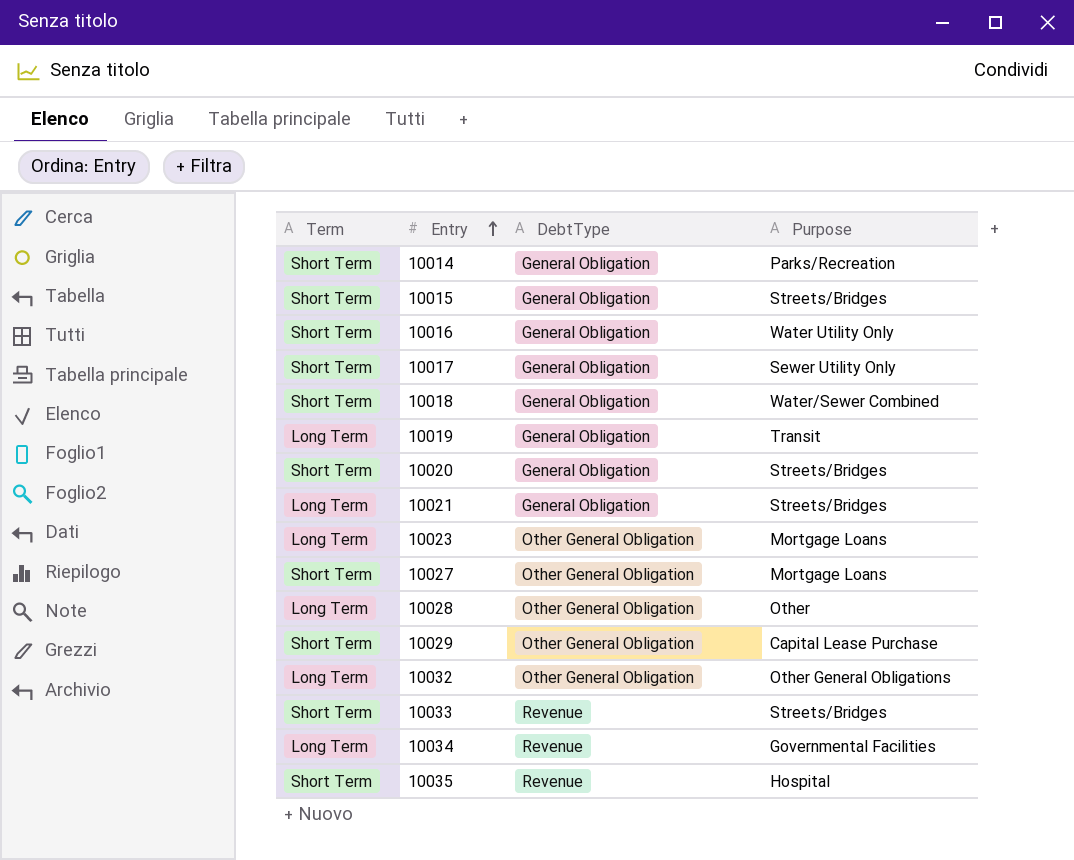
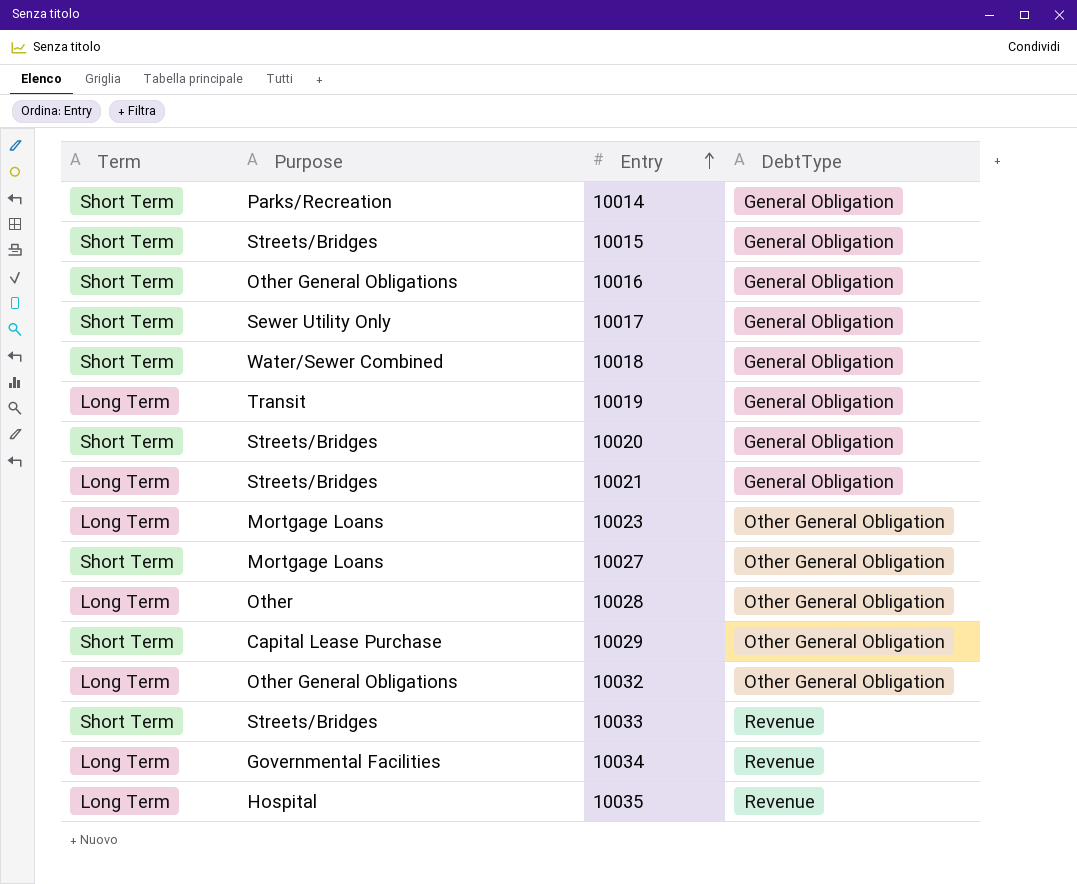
column Purpose | position: 4 -> 2
10016 | Purpose: Water Utility Only -> Other General Obligations
10035 | Term: Short Term -> Long Term

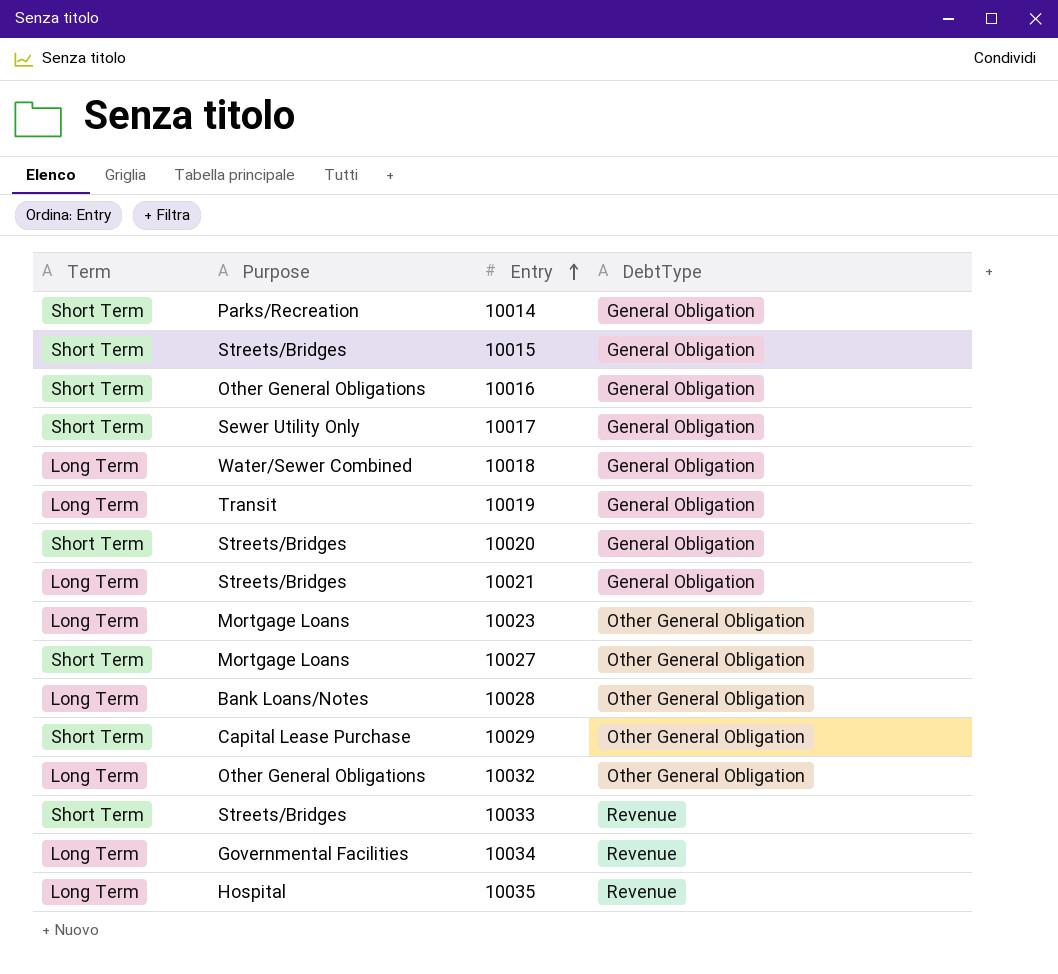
10018 | Term: Short Term -> Long Term
10028 | Purpose: Other -> Bank Loans/Notes

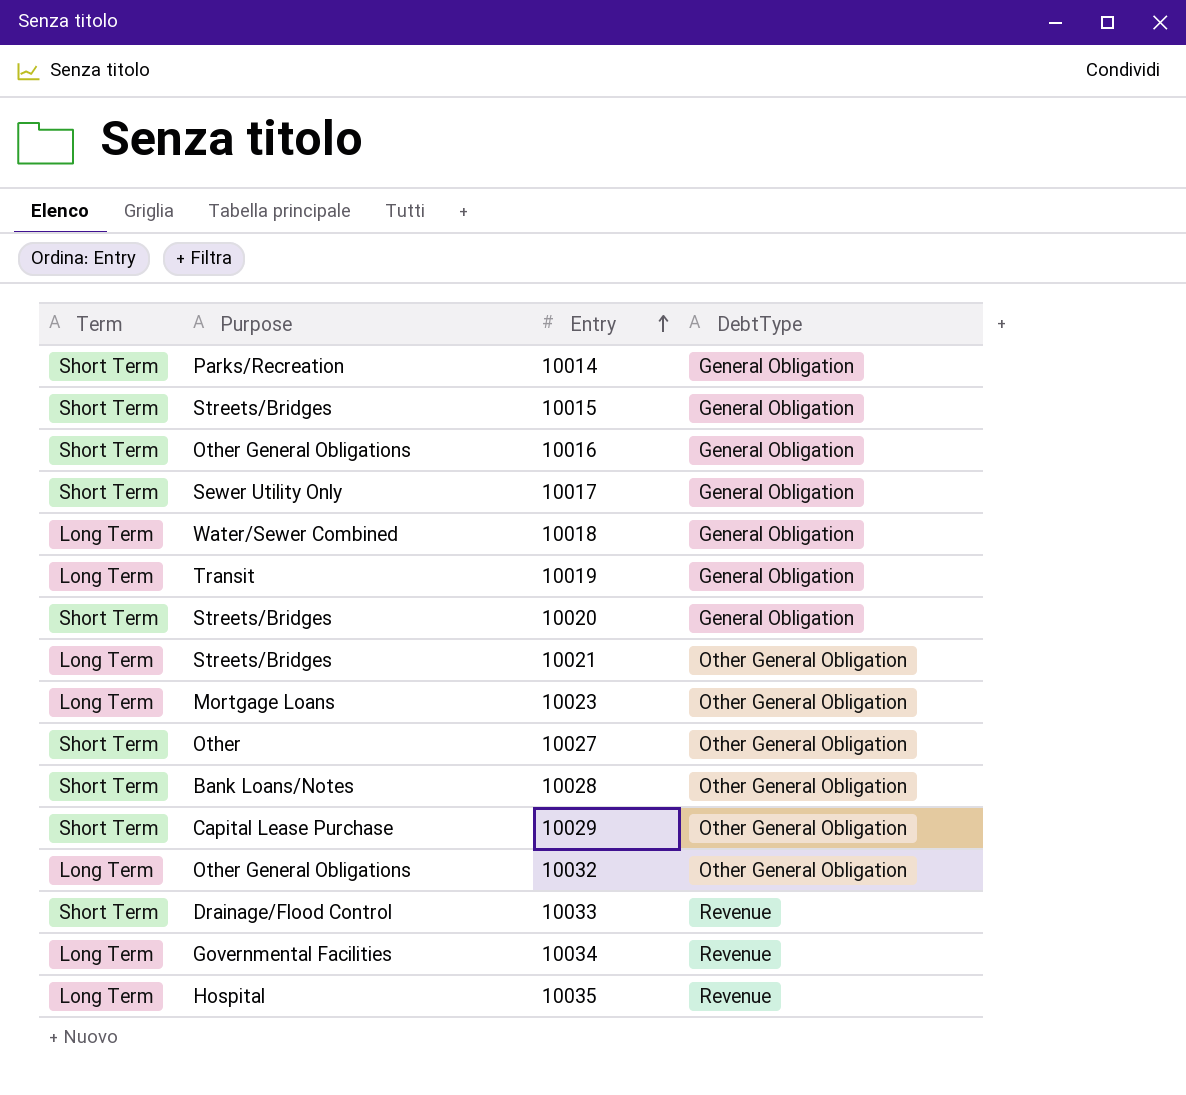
10021 | DebtType: General Obligation -> Other General Obligation
10027 | Purpose: Mortgage Loans -> Other
10028 | Term: Long Term -> Short Term
10033 | Purpose: Streets/Bridges -> Drainage/Flood Control

